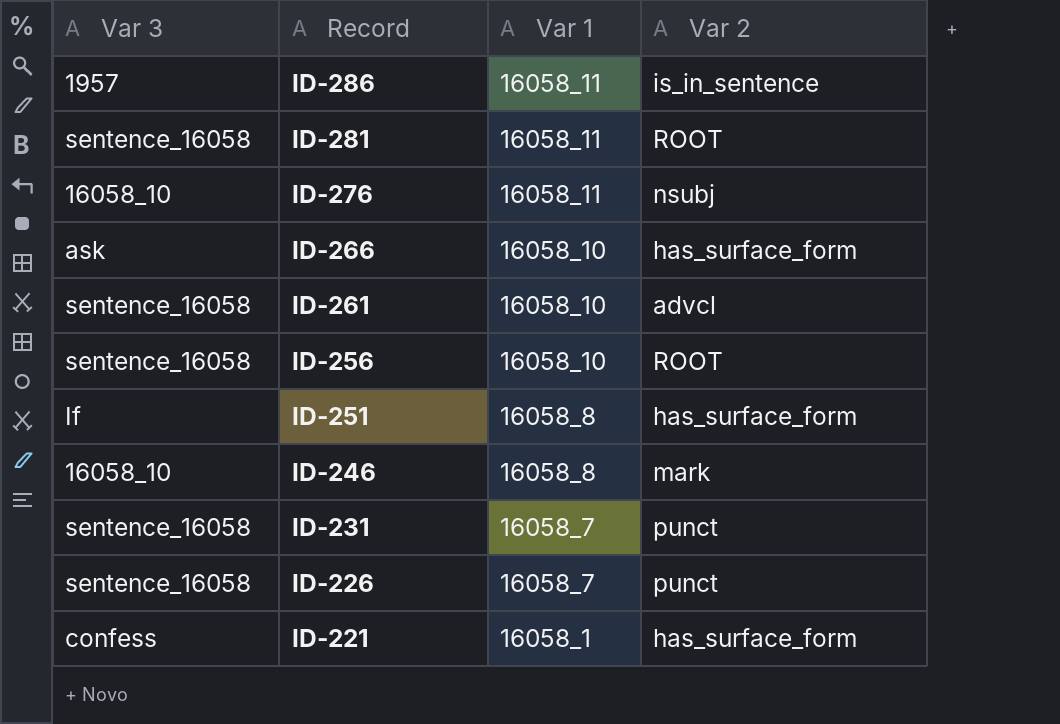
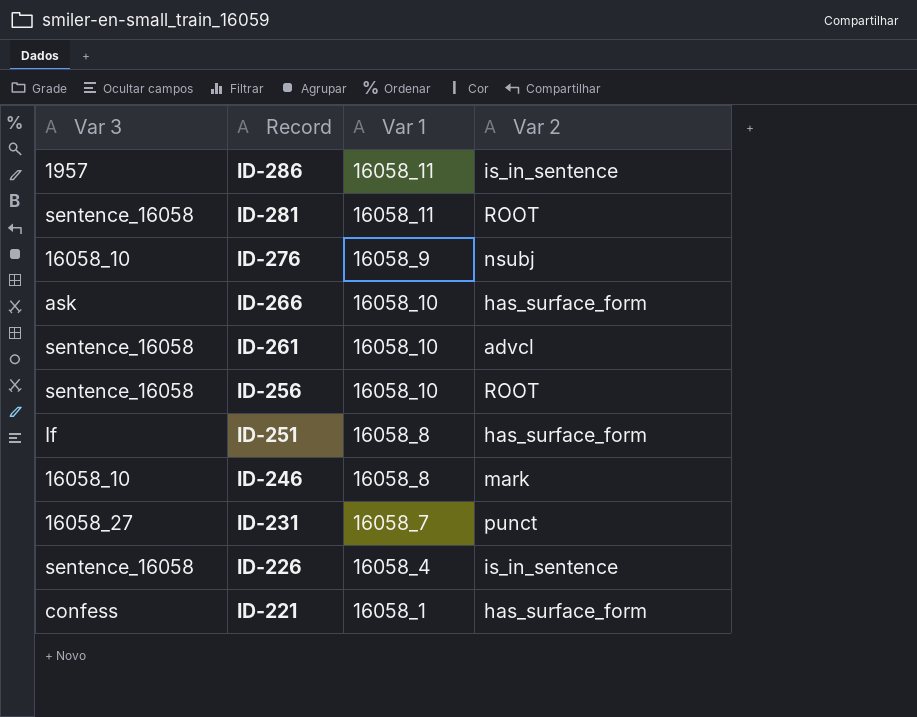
ID-276 | Var 1: 16058_11 -> 16058_9
ID-231 | Var 3: sentence_16058 -> 16058_27
ID-226 | Var 1: 16058_7 -> 16058_4
ID-226 | Var 2: punct -> is_in_sentence

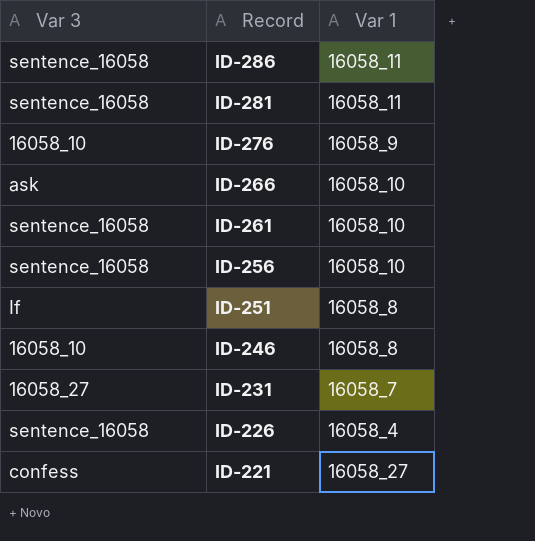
column Var 2 | position: 4 -> none
ID-286 | Var 3: 1957 -> sentence_16058
ID-221 | Var 1: 16058_1 -> 16058_27

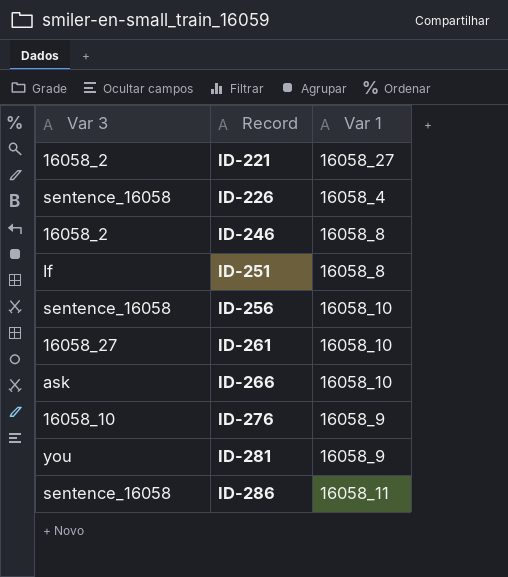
row order: Record descending -> Record ascending
row ID-231: 16058_27 | 16058_7 -> none
ID-221 | Var 3: confess -> 16058_2
ID-246 | Var 3: 16058_10 -> 16058_2
ID-261 | Var 3: sentence_16058 -> 16058_27
ID-281 | Var 3: sentence_16058 -> you
ID-281 | Var 1: 16058_11 -> 16058_9

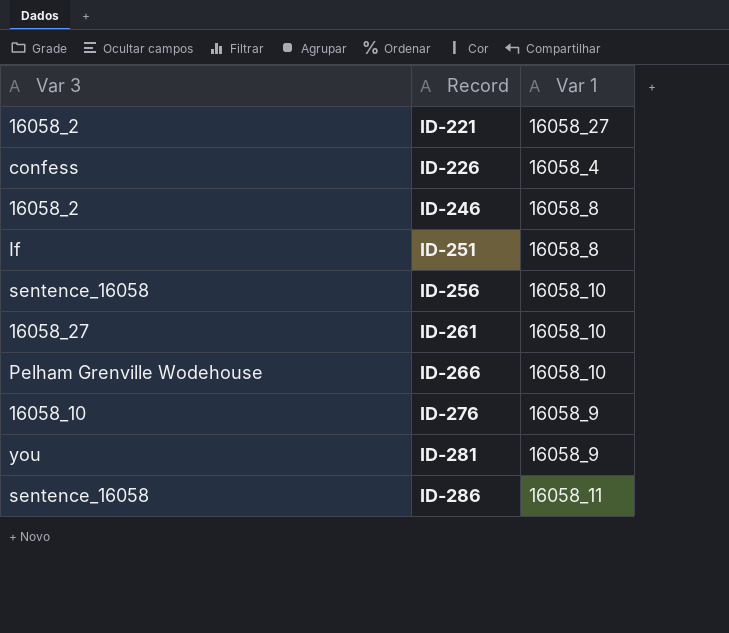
ID-226 | Var 3: sentence_16058 -> confess
ID-266 | Var 3: ask -> Pelham Grenville Wodehouse

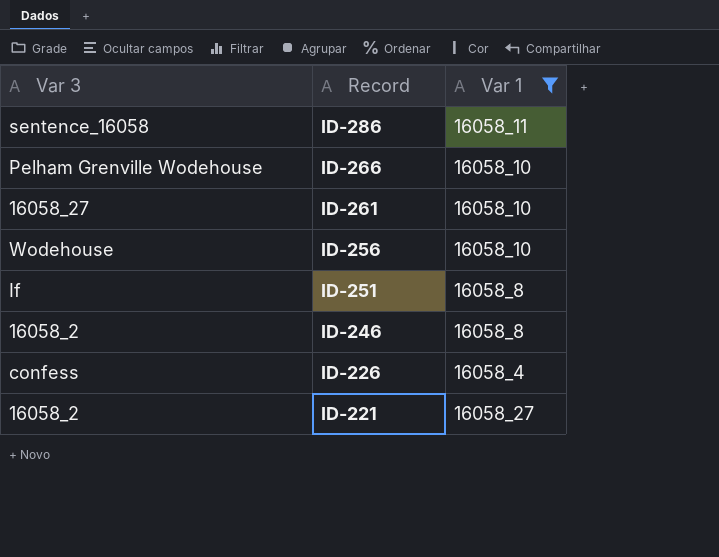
filter: none -> Var 1 != 16058_9
row order: Record ascending -> Record descending
ID-256 | Var 3: sentence_16058 -> Wodehouse

